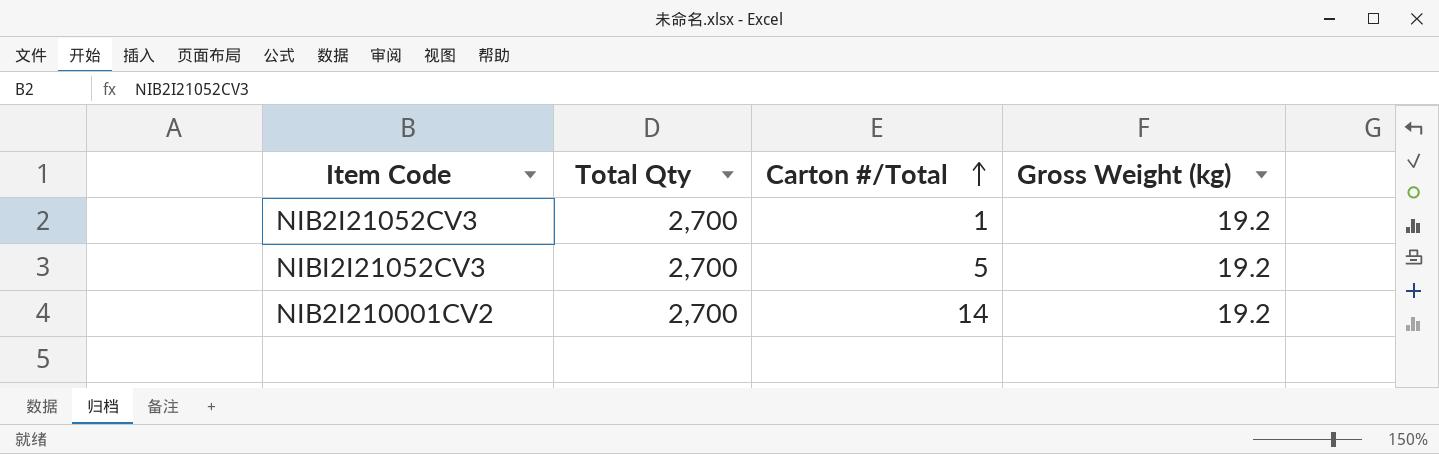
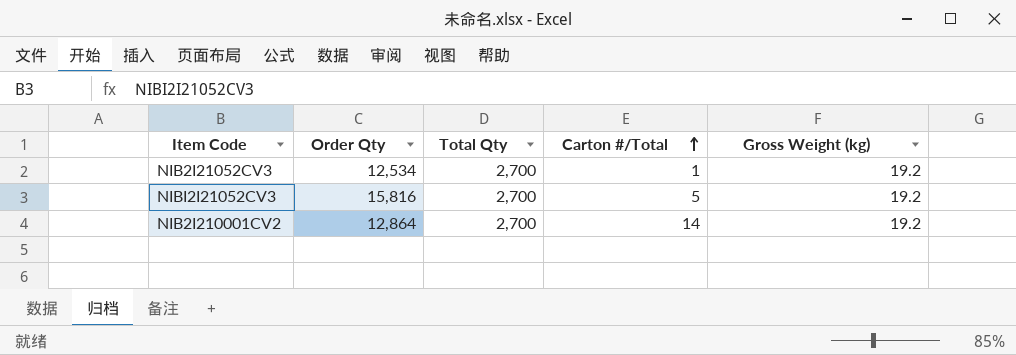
column Order Qty | position: none -> 2

